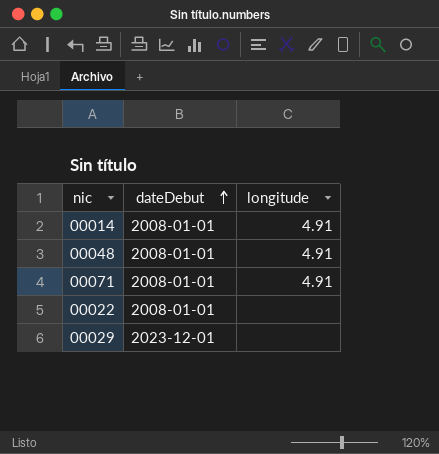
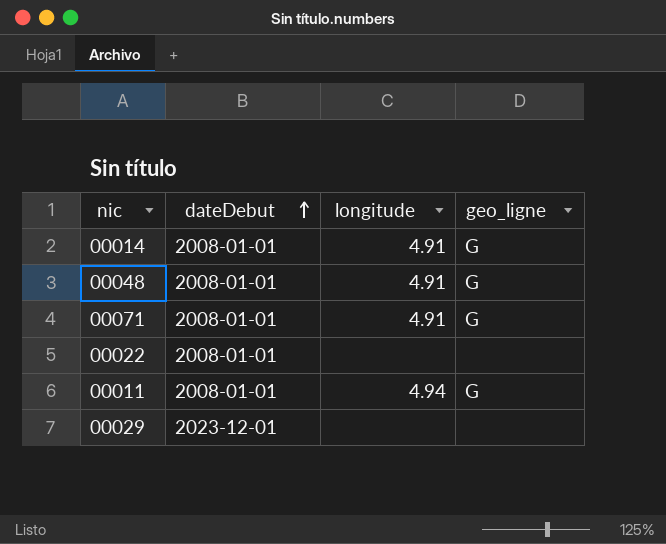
column geo_ligne | position: none -> 4
row 00011: none -> 2008-01-01 | 4.94 | G

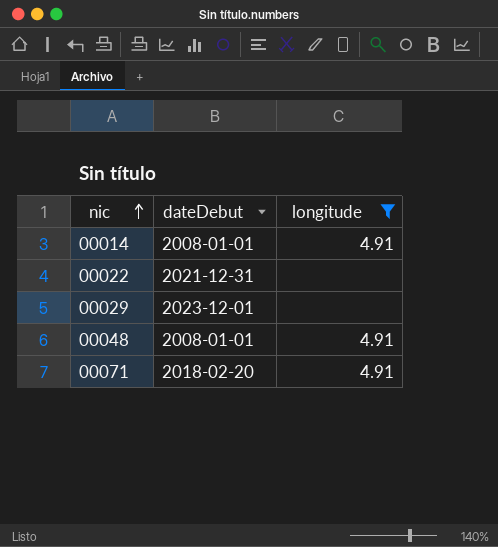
filter: none -> longitude != 4.94
row order: dateDebut ascending -> nic ascending
column geo_ligne | position: 4 -> none
00022 | dateDebut: 2008-01-01 -> 2021-12-31
00071 | dateDebut: 2008-01-01 -> 2018-02-20

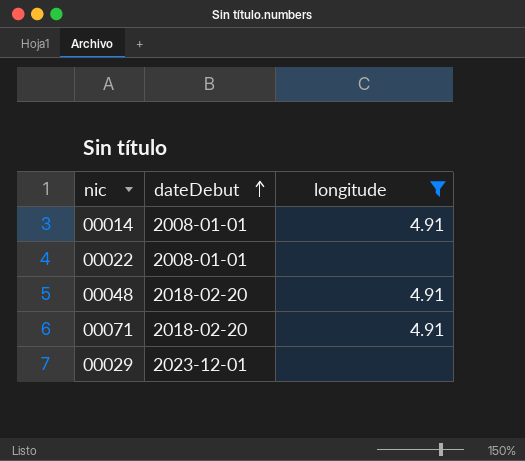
row order: nic ascending -> dateDebut ascending
00022 | dateDebut: 2021-12-31 -> 2008-01-01
00048 | dateDebut: 2008-01-01 -> 2018-02-20

